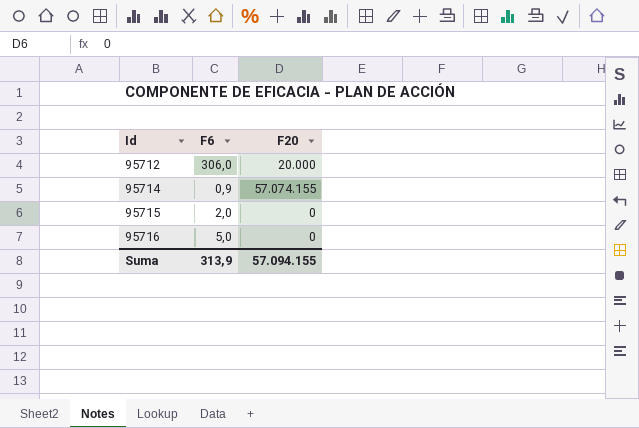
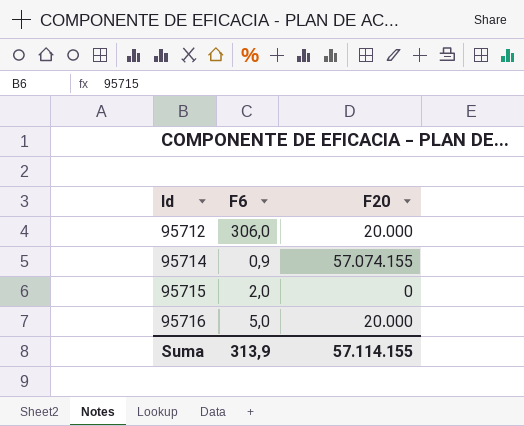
95716 | F20: 0 -> 20.000
Suma | F20: 57.094.155 -> 57.114.155

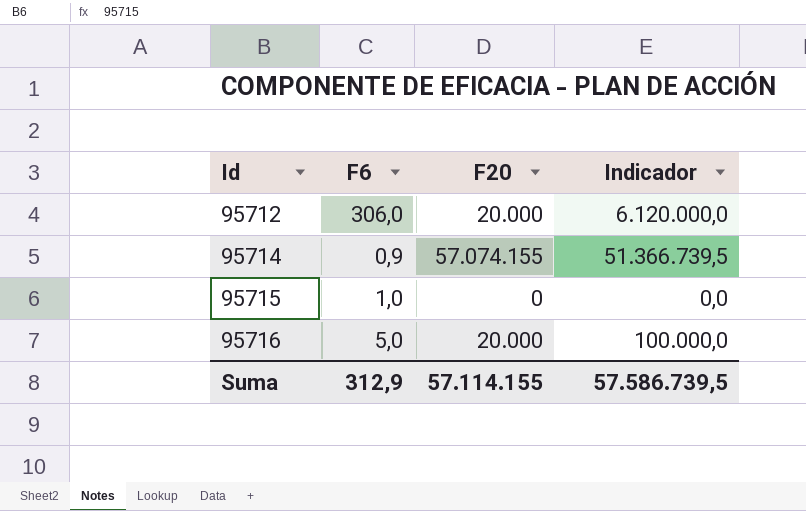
column Indicador | formula: none -> [F6] * [F20]
95715 | F6: 2,0 -> 1,0
Suma | F6: 313,9 -> 312,9

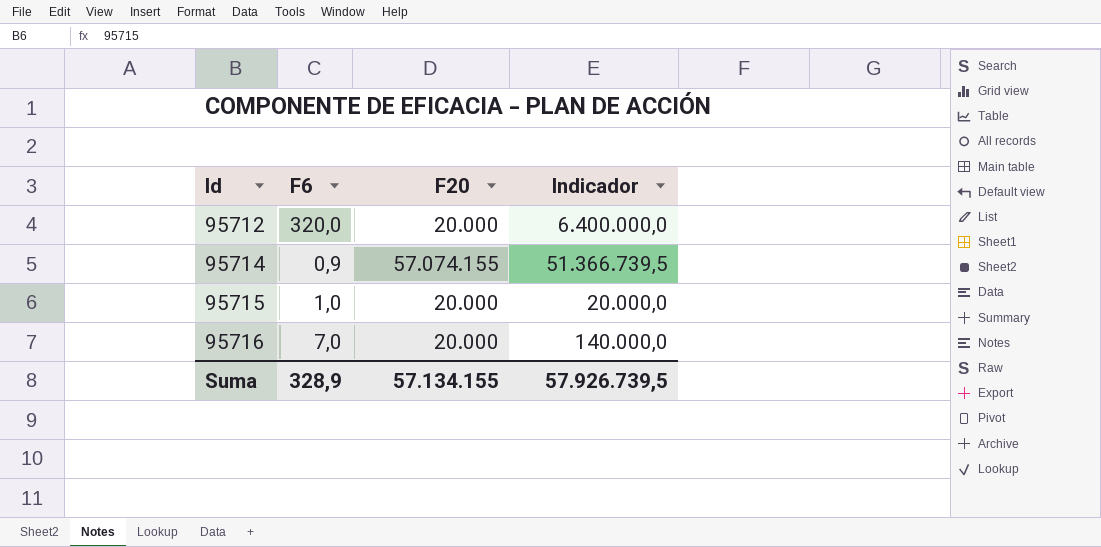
95712 | F6: 306,0 -> 320,0
95712 | Indicador: 6.120.000,0 -> 6.400.000,0
95715 | F20: 0 -> 20.000
95715 | Indicador: 0,0 -> 20.000,0
95716 | F6: 5,0 -> 7,0
95716 | Indicador: 100.000,0 -> 140.000,0
Suma | F6: 312,9 -> 328,9
Suma | F20: 57.114.155 -> 57.134.155
Suma | Indicador: 57.586.739,5 -> 57.926.739,5

